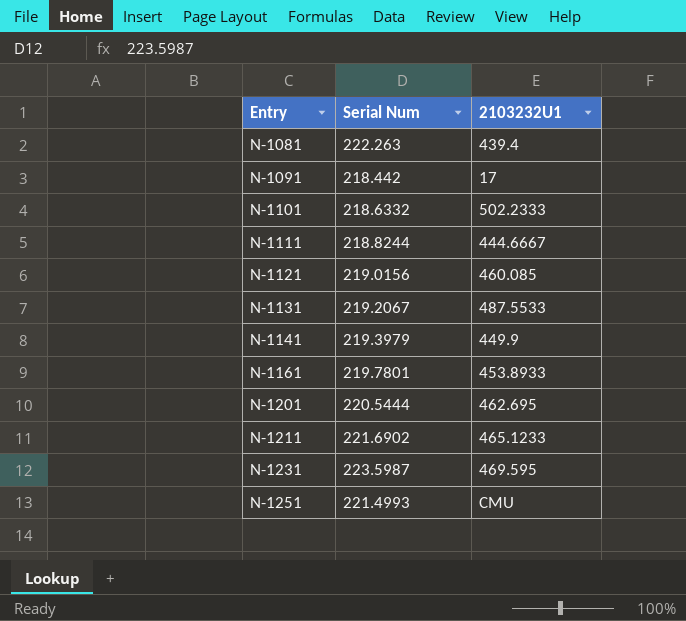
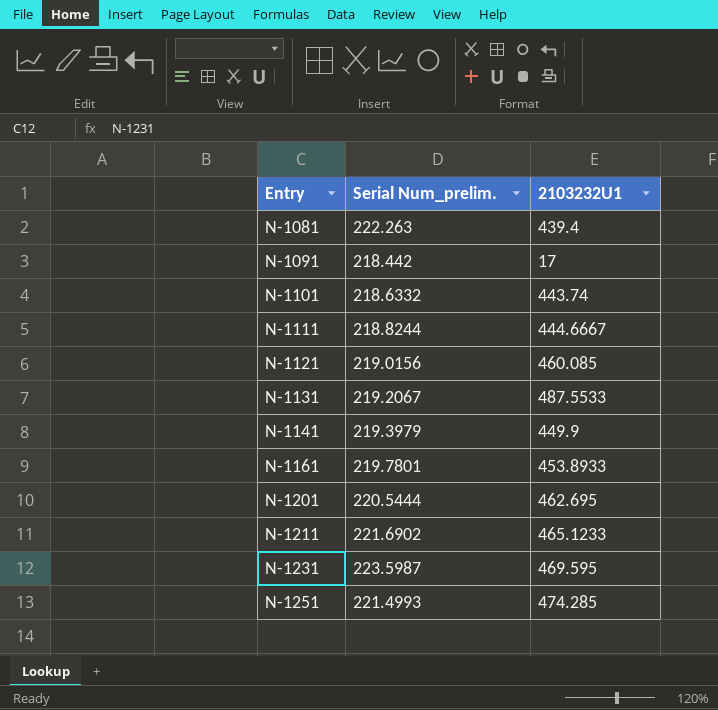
column name: Serial Num -> Serial Num_prelim.
N-1101 | 2103232U1: 502.2333 -> 443.74
N-1251 | 2103232U1: CMU -> 474.285

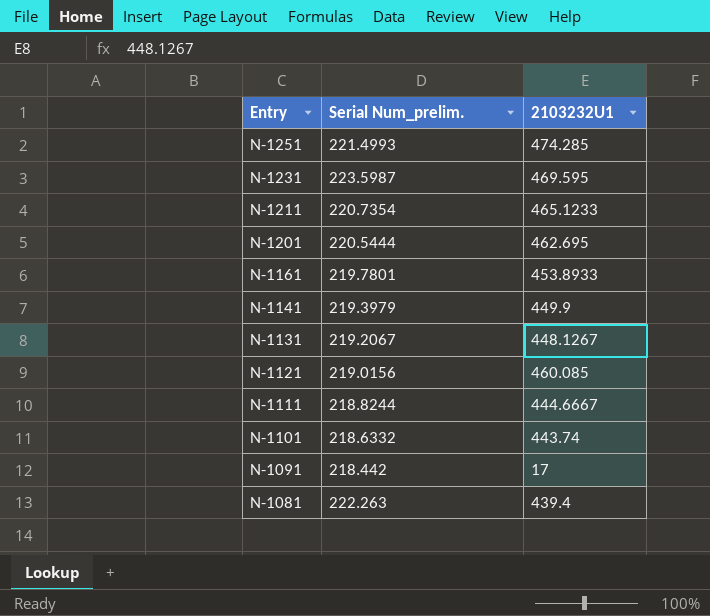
row order: Entry ascending -> Entry descending
N-1211 | Serial Num_prelim.: 221.6902 -> 220.7354
N-1131 | 2103232U1: 487.5533 -> 448.1267

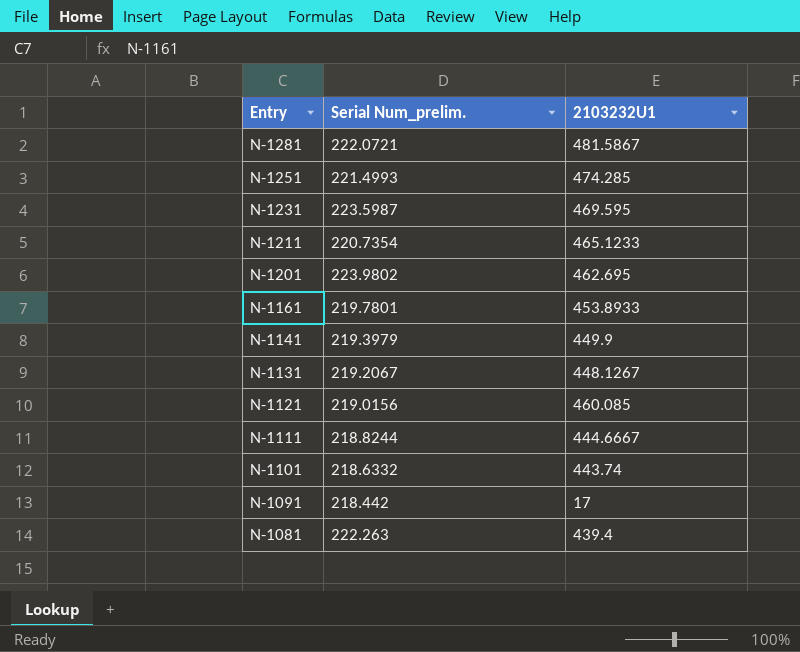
row N-1281: none -> 222.0721 | 481.5867
N-1201 | Serial Num_prelim.: 220.5444 -> 223.9802

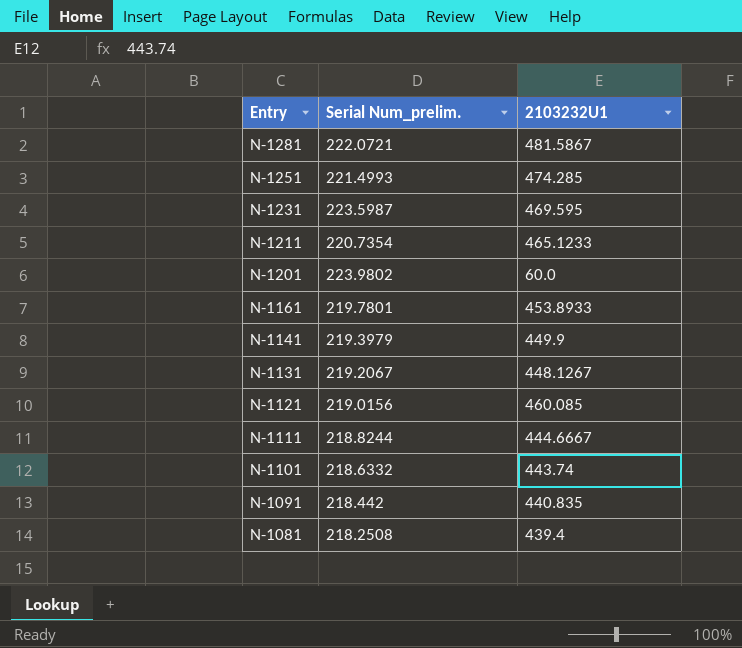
N-1201 | 2103232U1: 462.695 -> 60.0
N-1091 | 2103232U1: 17 -> 440.835
N-1081 | Serial Num_prelim.: 222.263 -> 218.2508

